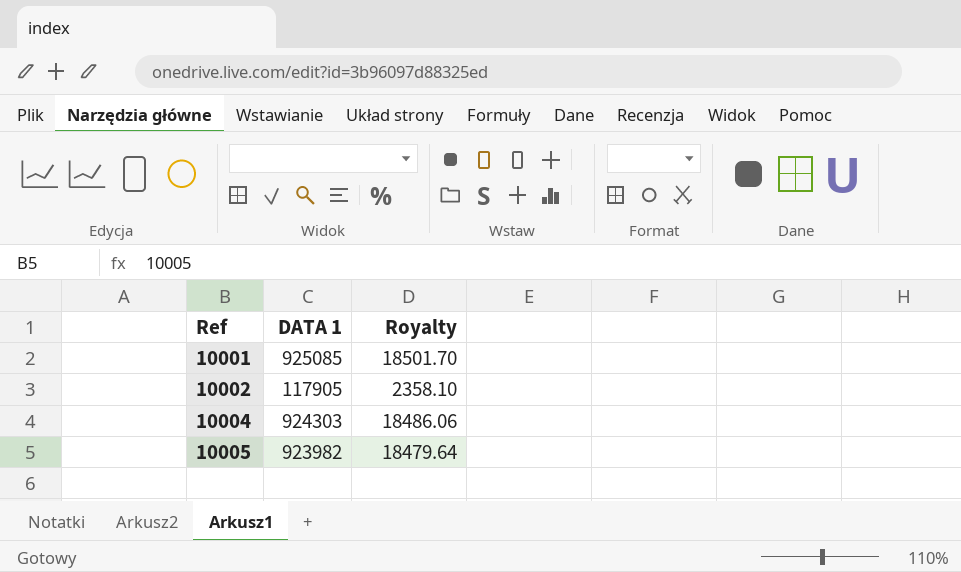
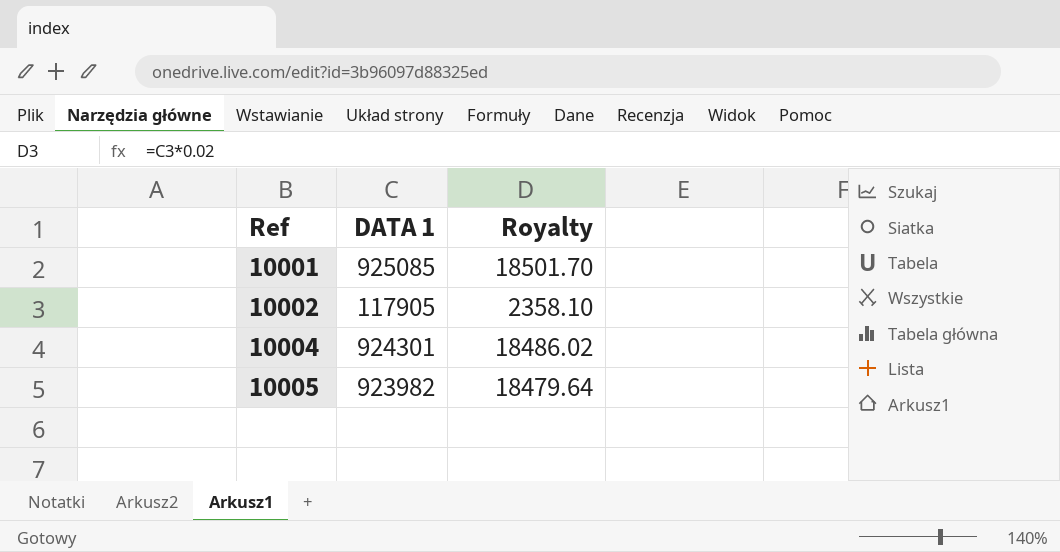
10004 | DATA 1: 924303 -> 924301
10004 | Royalty: 18486.06 -> 18486.02

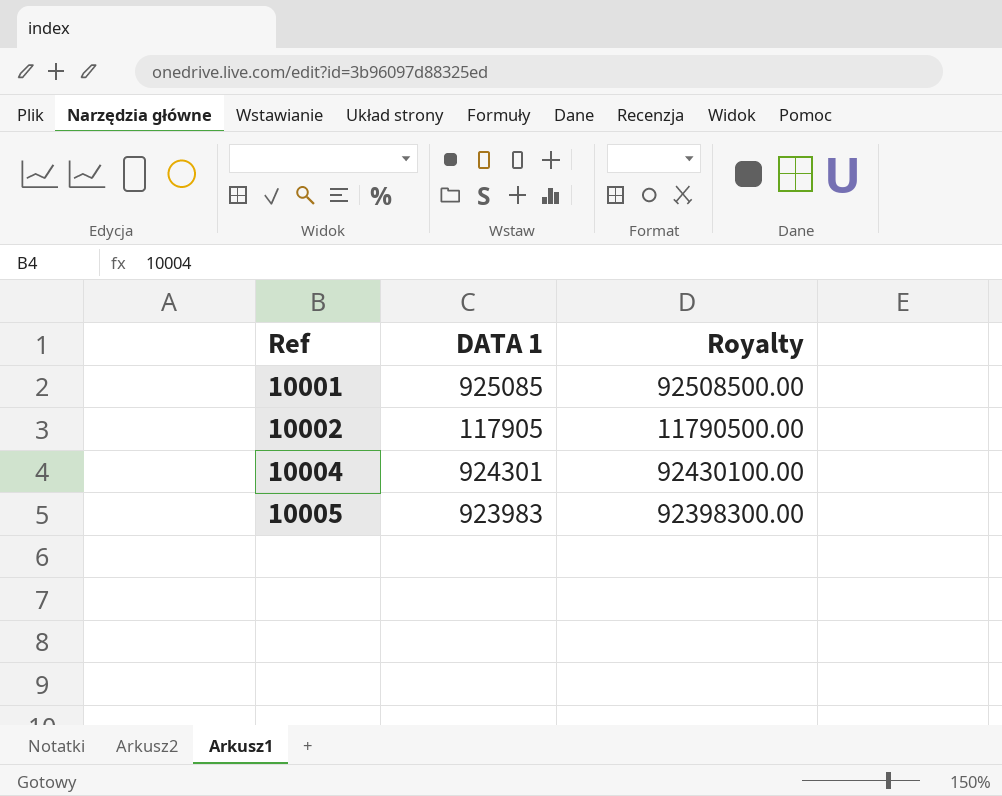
column Royalty | formula: [DATA 1] * 0.02 -> [DATA 1] * 100
10005 | DATA 1: 923982 -> 923983

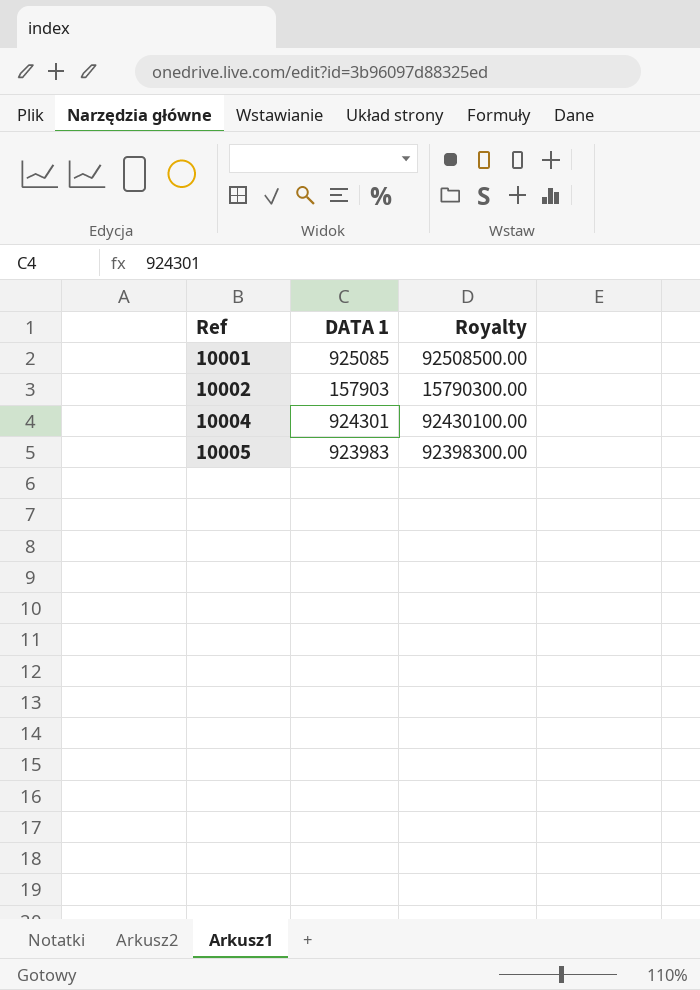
10002 | DATA 1: 117905 -> 157903
10002 | Royalty: 11790500.00 -> 15790300.00

